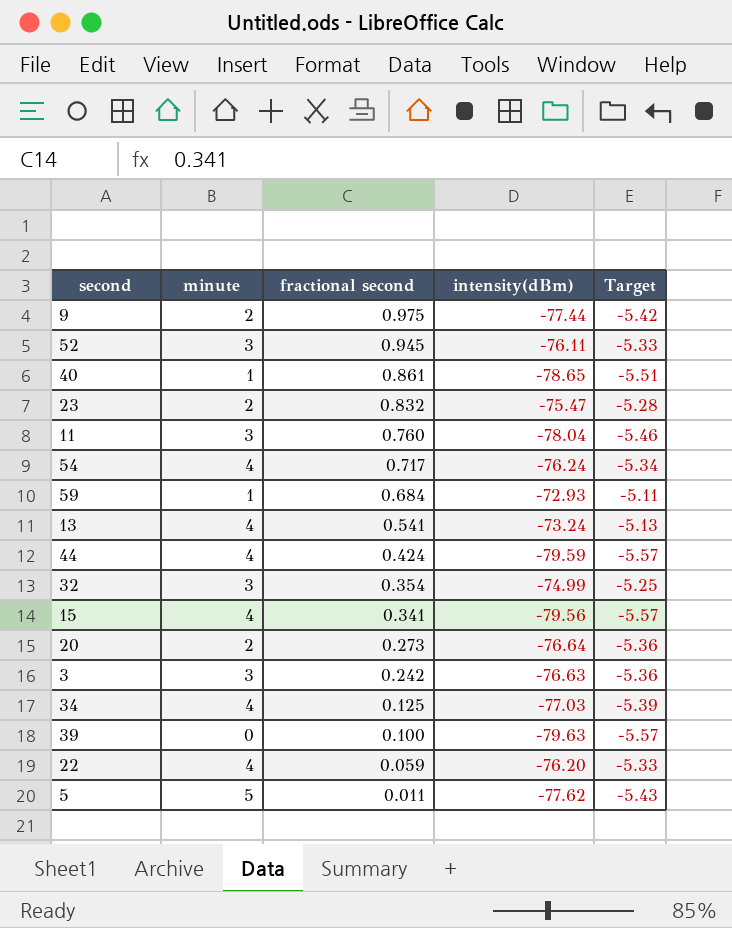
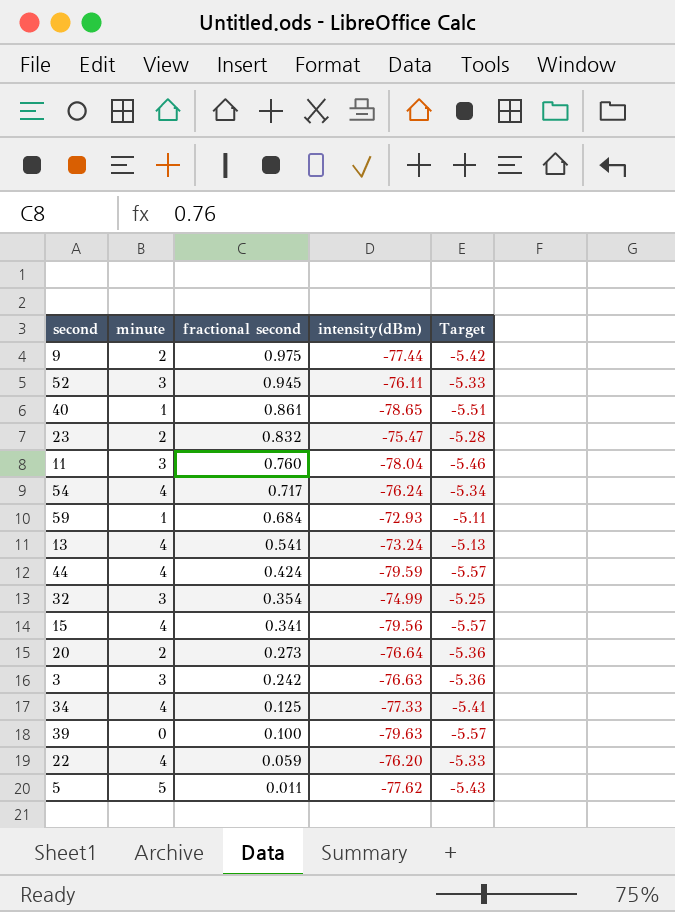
34 | intensity(dBm): -77.03 -> -77.33
34 | Target: -5.39 -> -5.41

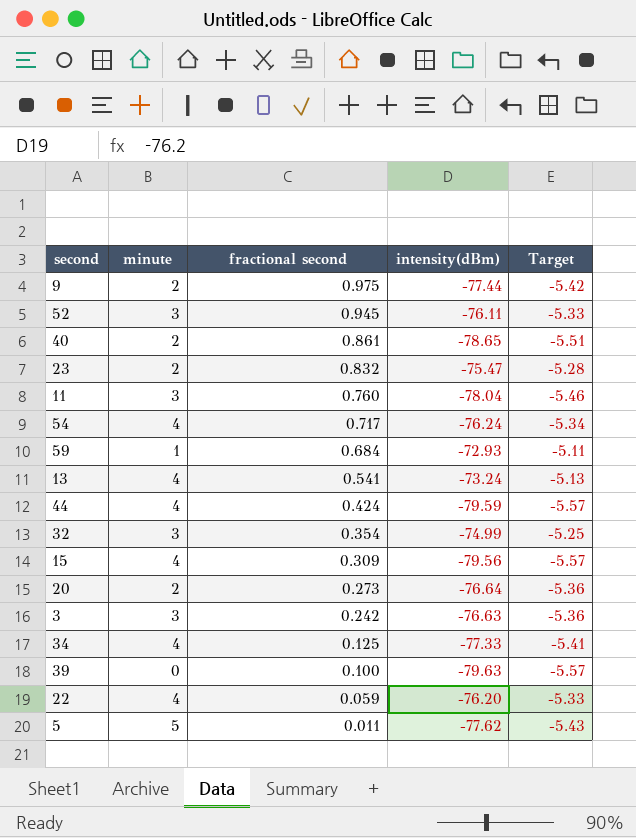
40 | minute: 1 -> 2
15 | fractional second: 0.341 -> 0.309

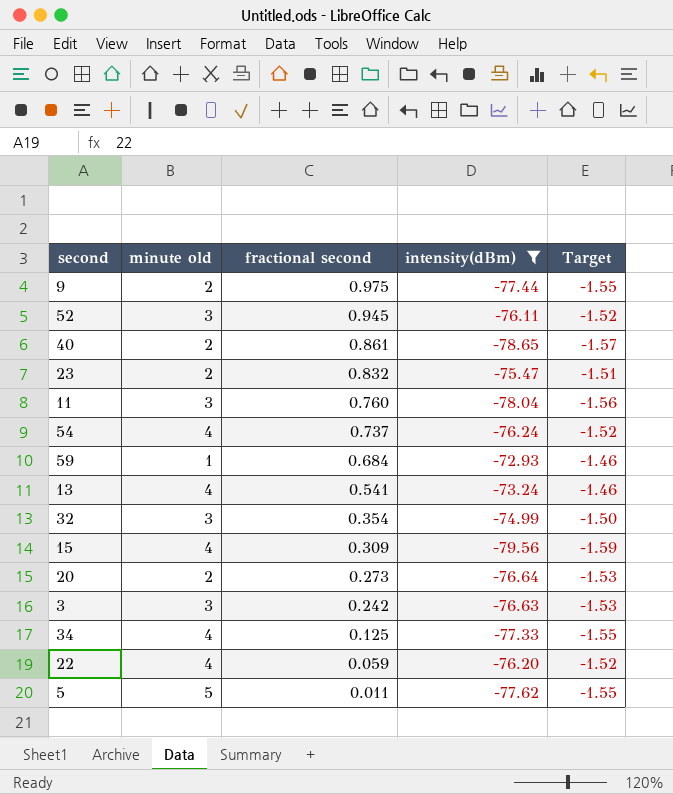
filter: none -> intensity(dBm) >= -79.56
column name: minute -> minute old
column Target | formula: [intensity(dBm)] * 0.07 -> [intensity(dBm)] * 0.02
54 | fractional second: 0.717 -> 0.737

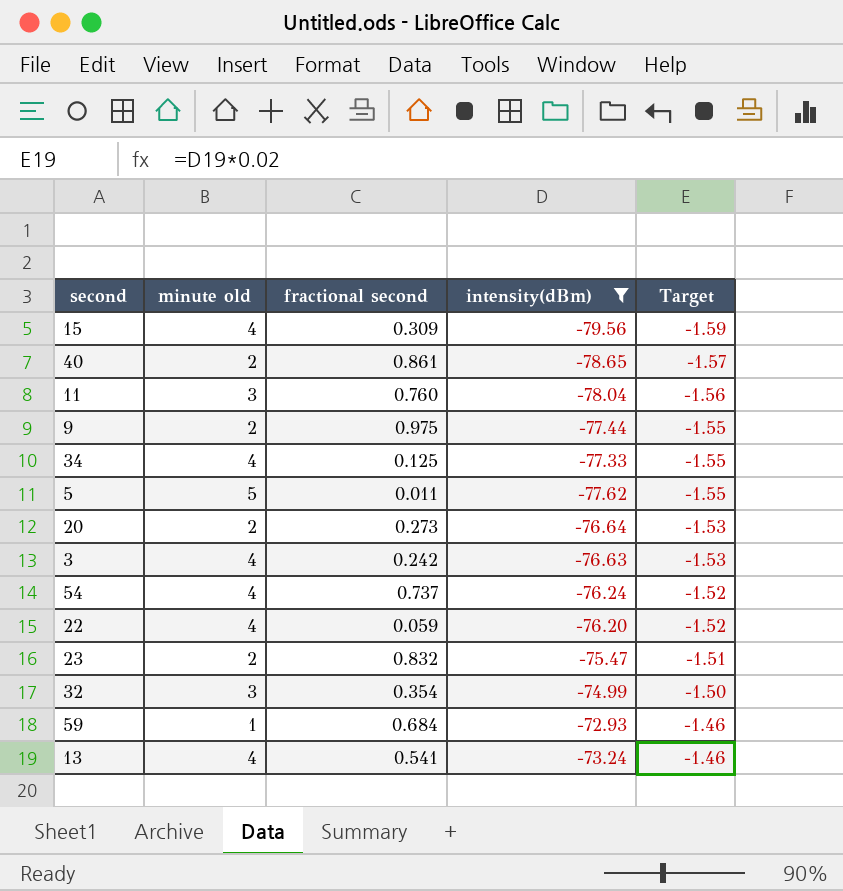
row order: fractional second descending -> Target ascending
row 52: 3 | 0.945 | -76.11 | -1.52 -> none
3 | minute old: 3 -> 4

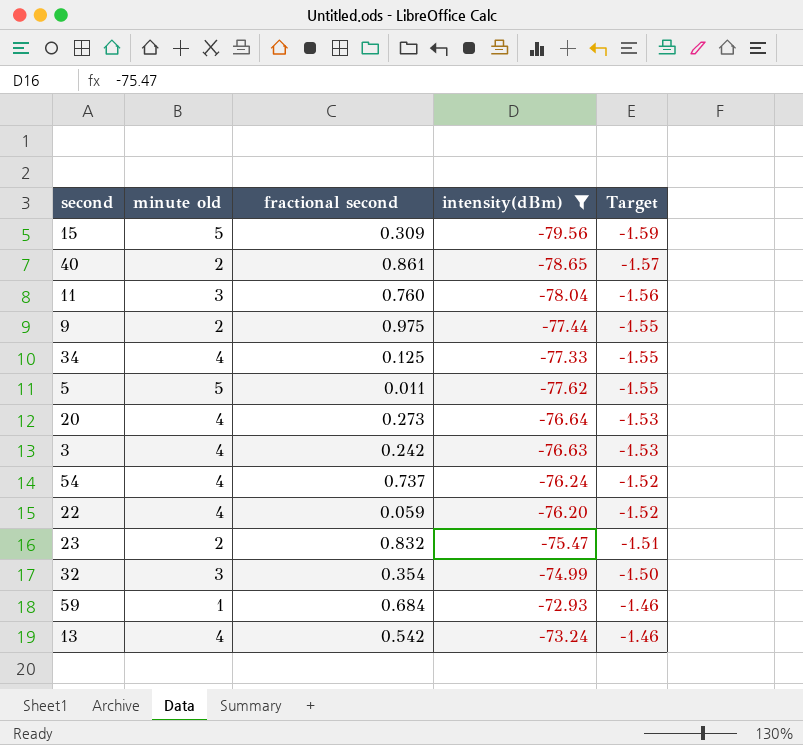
15 | minute old: 4 -> 5
20 | minute old: 2 -> 4
13 | fractional second: 0.541 -> 0.542

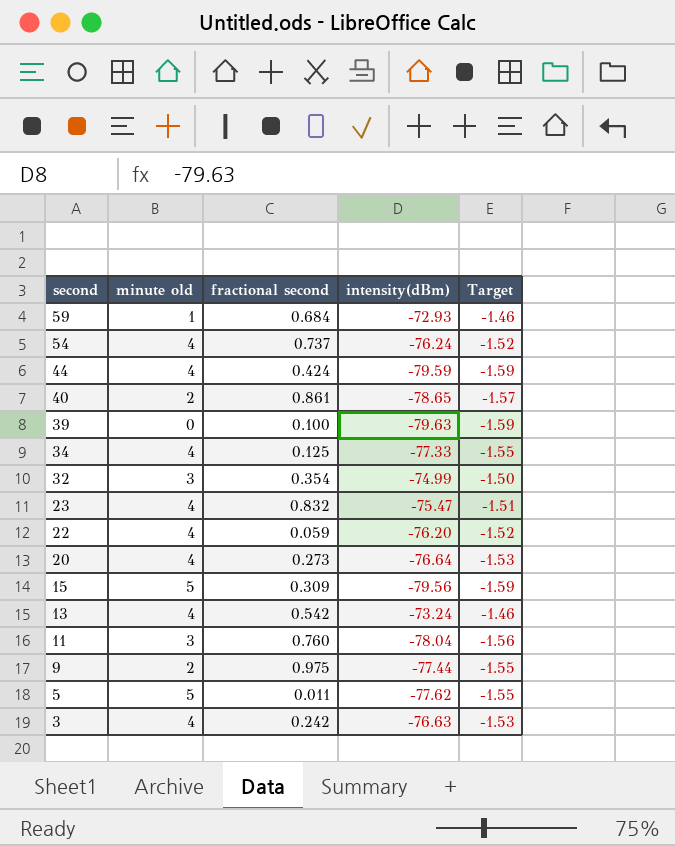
filter: intensity(dBm) >= -79.56 -> none
row order: Target ascending -> second descending
23 | minute old: 2 -> 4

